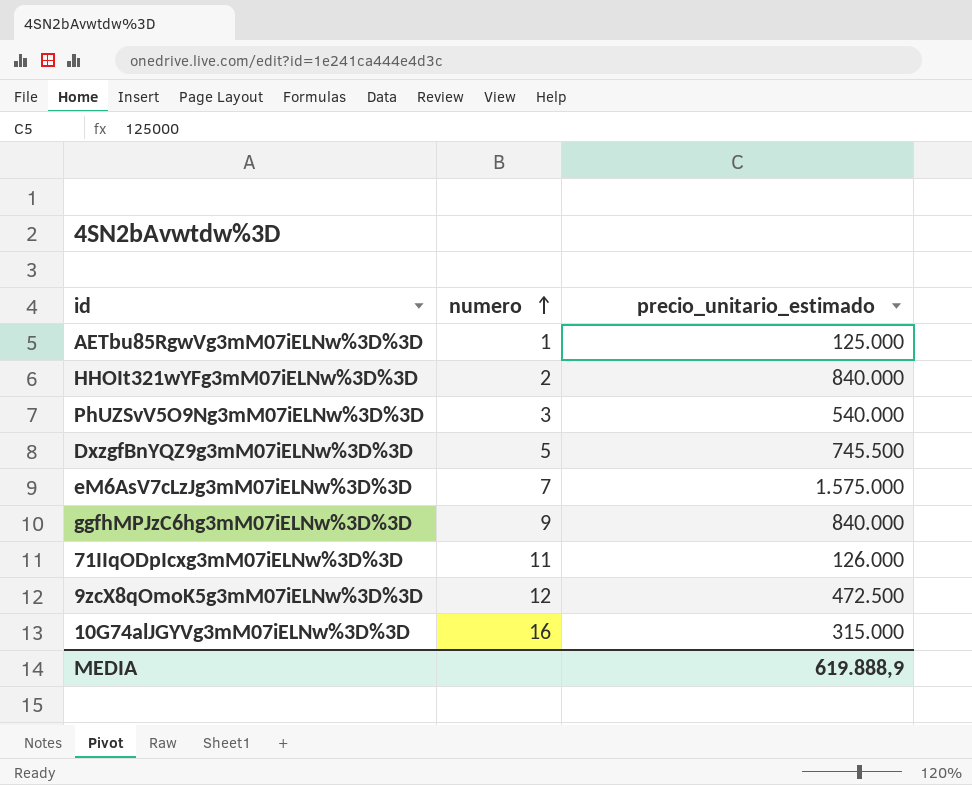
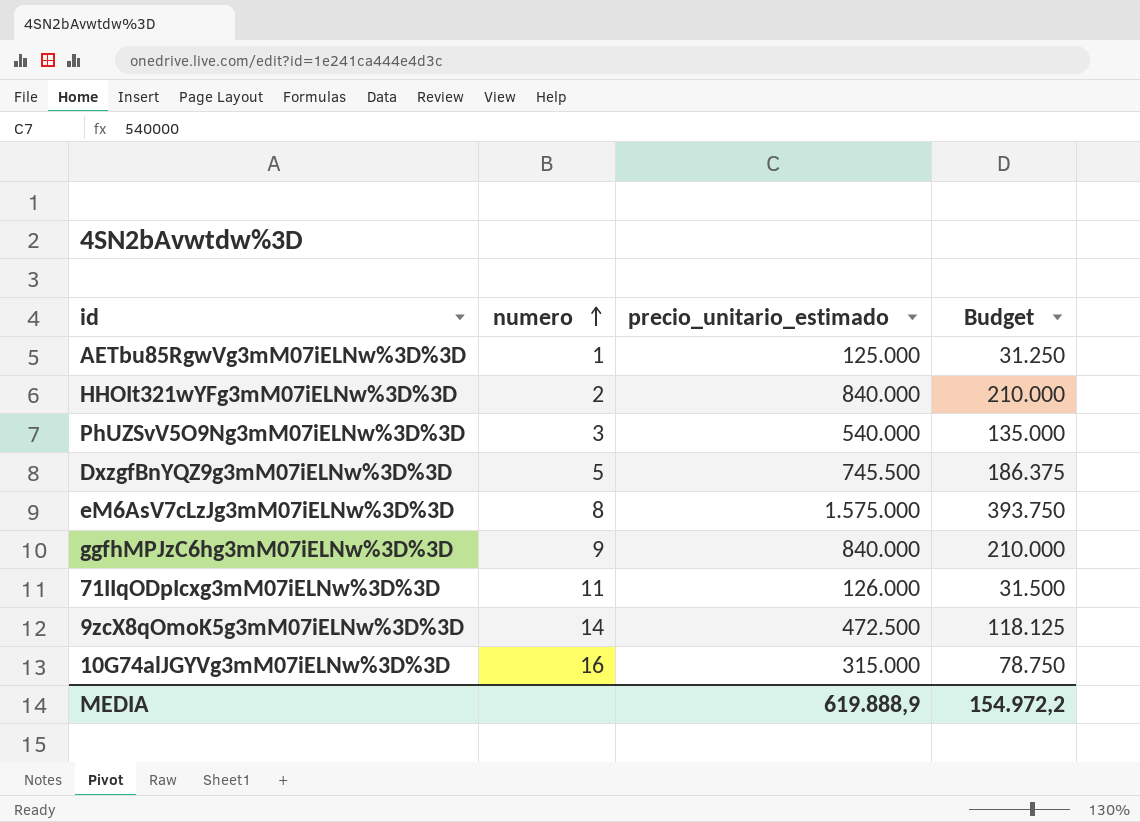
column Budget | formula: none -> [precio_unitario_estimado] * 0,25
eM6AsV7cLzJg3mM07iELNw%3D%3D | numero: 7 -> 8
9zcX8qOmoK5g3mM07iELNw%3D%3D | numero: 12 -> 14

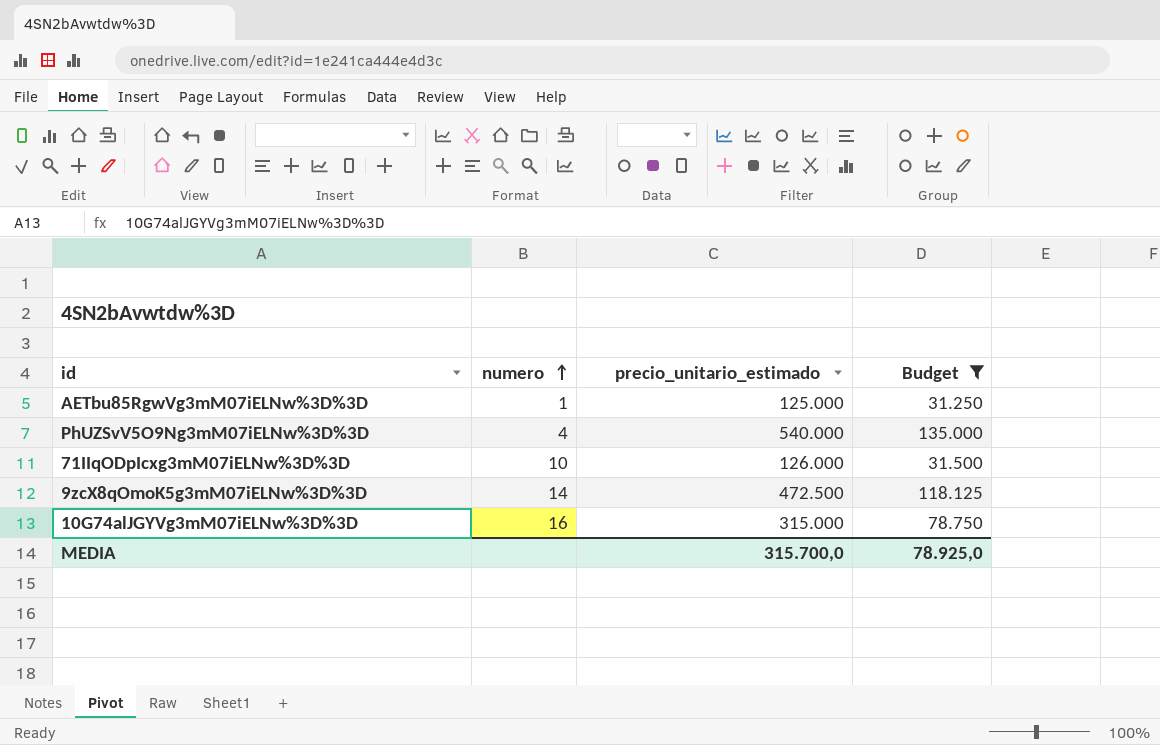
filter: none -> Budget <= 135.000
PhUZSvV5O9Ng3mM07iELNw%3D%3D | numero: 3 -> 4
71IIqODpIcxg3mM07iELNw%3D%3D | numero: 11 -> 10
MEDIA | precio_unitario_estimado: 619.888,9 -> 315.700,0
MEDIA | Budget: 154.972,2 -> 78.925,0

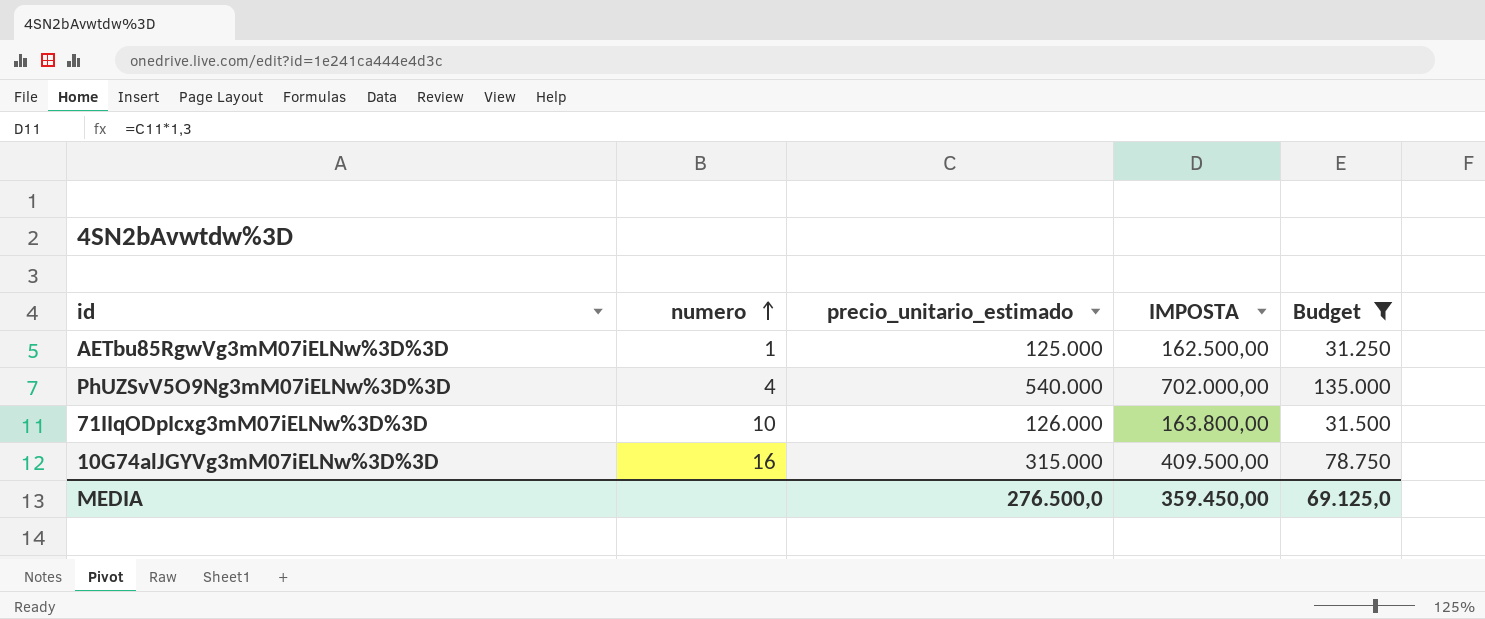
column IMPOSTA | formula: none -> [precio_unitario_estimado] * 1,3
row 9zcX8qOmoK5g3mM07iELNw%3D%3D: 14 | 472.500 | 118.125 -> none
MEDIA | precio_unitario_estimado: 315.700,0 -> 276.500,0
MEDIA | Budget: 78.925,0 -> 69.125,0

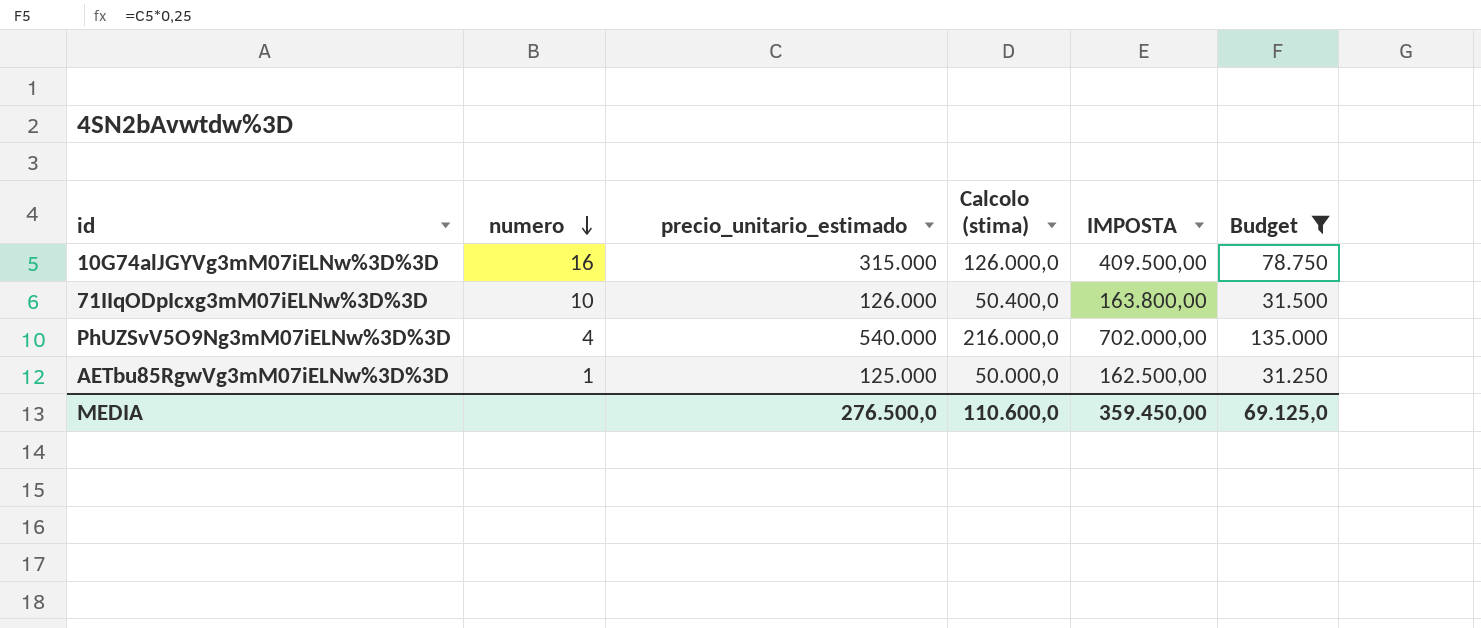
row order: numero ascending -> numero descending
column Calcolo (stima) | formula: none -> [precio_unitario_estimado] * 0,4

